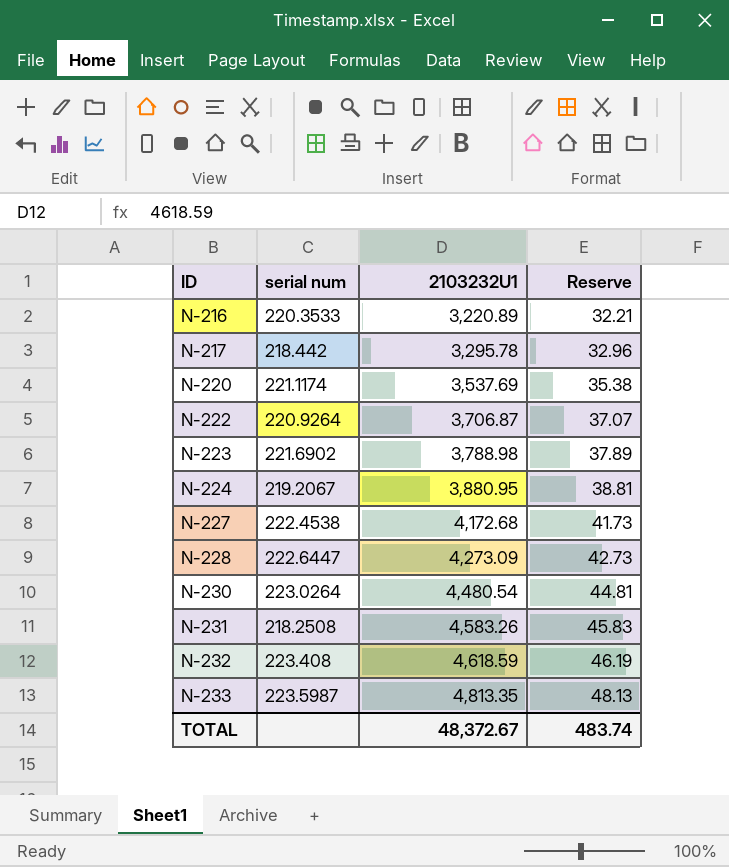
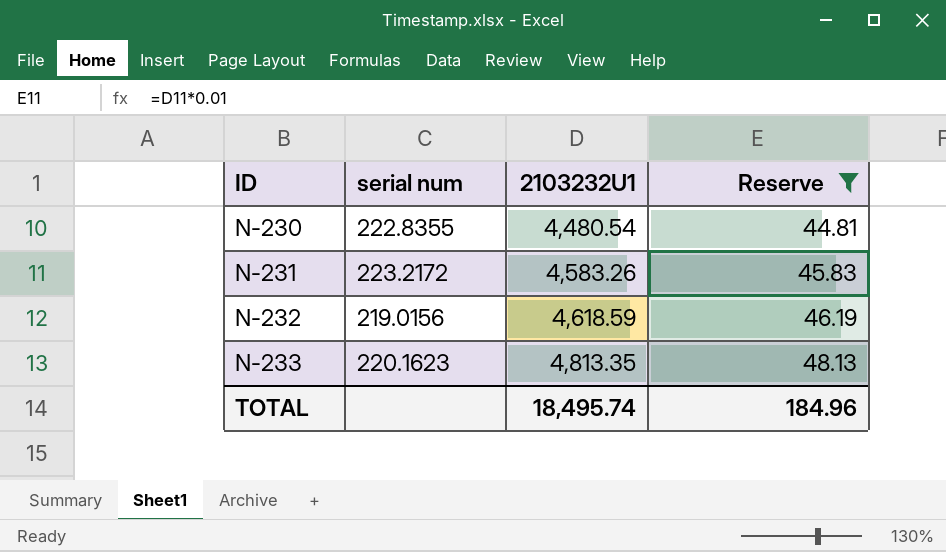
filter: none -> Reserve >= 44.81
N-230 | serial num: 223.0264 -> 222.8355
N-231 | serial num: 218.2508 -> 223.2172
N-232 | serial num: 223.408 -> 219.0156
N-233 | serial num: 223.5987 -> 220.1623
TOTAL | 2103232U1: 48,372.67 -> 18,495.74
TOTAL | Reserve: 483.74 -> 184.96

